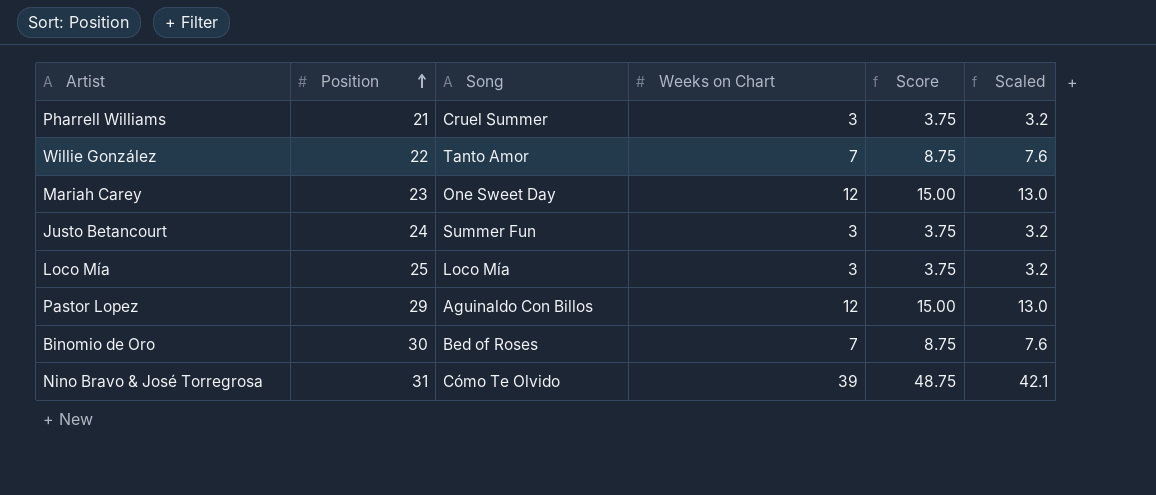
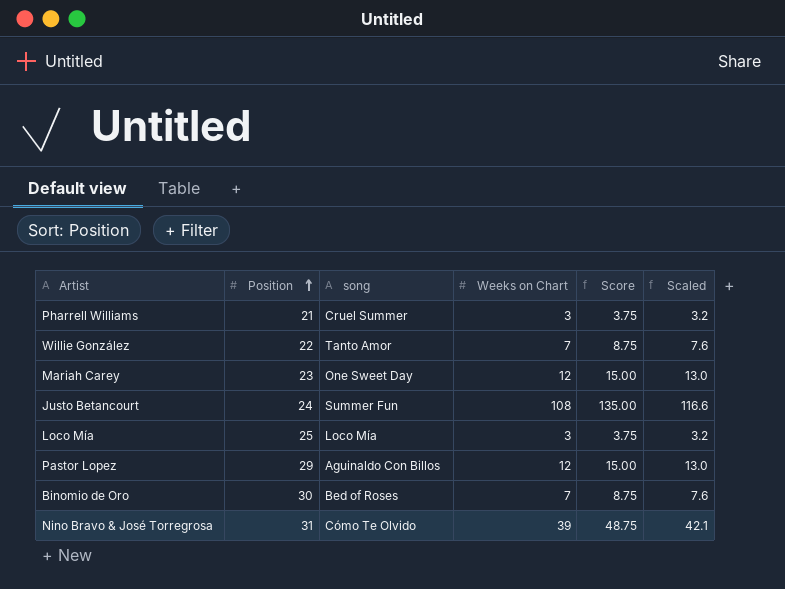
column name: Song -> song
Justo Betancourt | Weeks on Chart: 3 -> 108
Justo Betancourt | Score: 3.75 -> 135.00
Justo Betancourt | Scaled: 3.2 -> 116.6

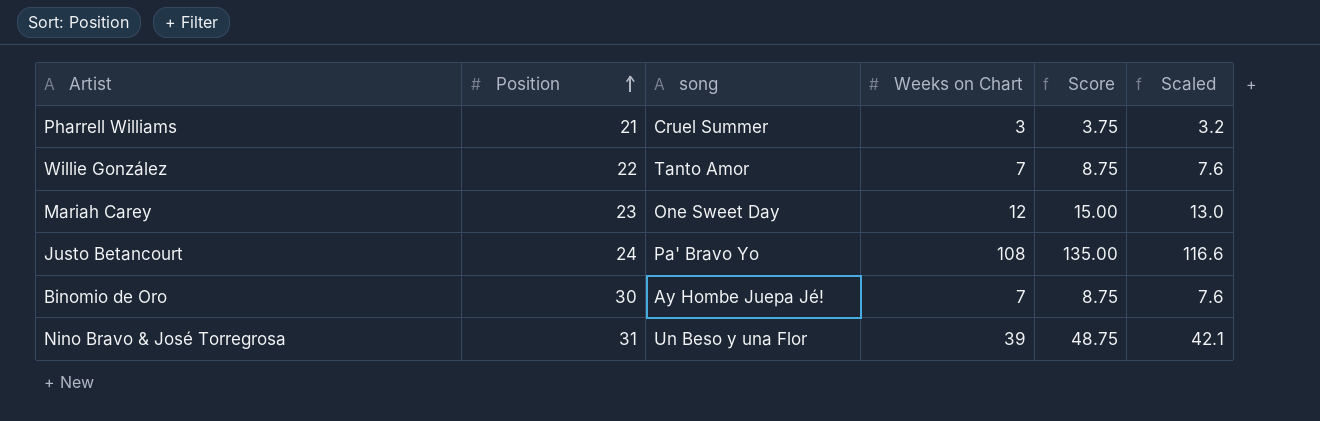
row Loco Mía: 25 | Loco Mía | 3 | 3.75 | 3.2 -> none
row Pastor Lopez: 29 | Aguinaldo Con Billos | 12 | 15.00 | 13.0 -> none
Justo Betancourt | song: Summer Fun -> Pa' Bravo Yo
Binomio de Oro | song: Bed of Roses -> Ay Hombe Juepa Jé!
Nino Bravo & José Torregrosa | song: Cómo Te Olvido -> Un Beso y una Flor

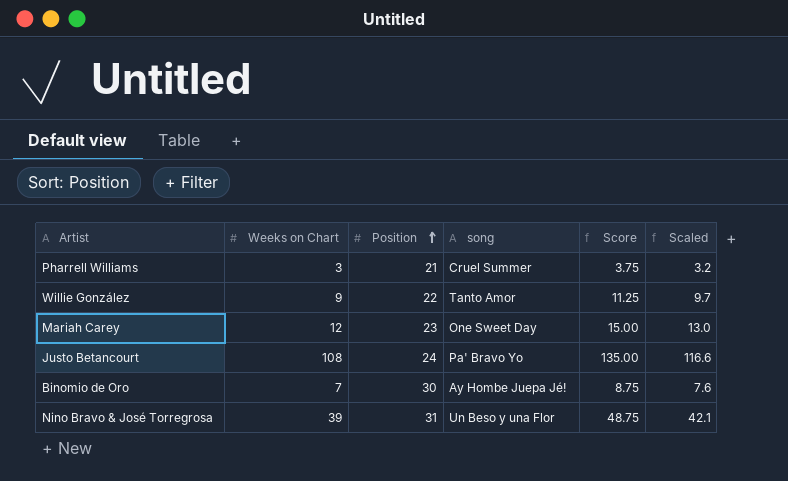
column Weeks on Chart | position: 4 -> 2
Willie González | Weeks on Chart: 7 -> 9
Willie González | Score: 8.75 -> 11.25
Willie González | Scaled: 7.6 -> 9.7

